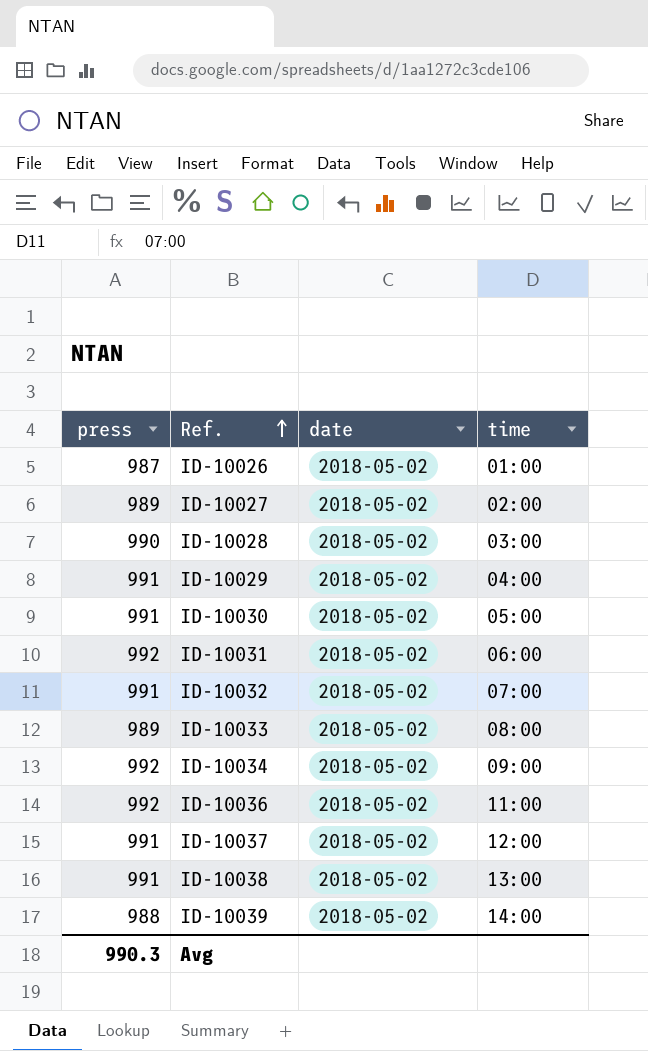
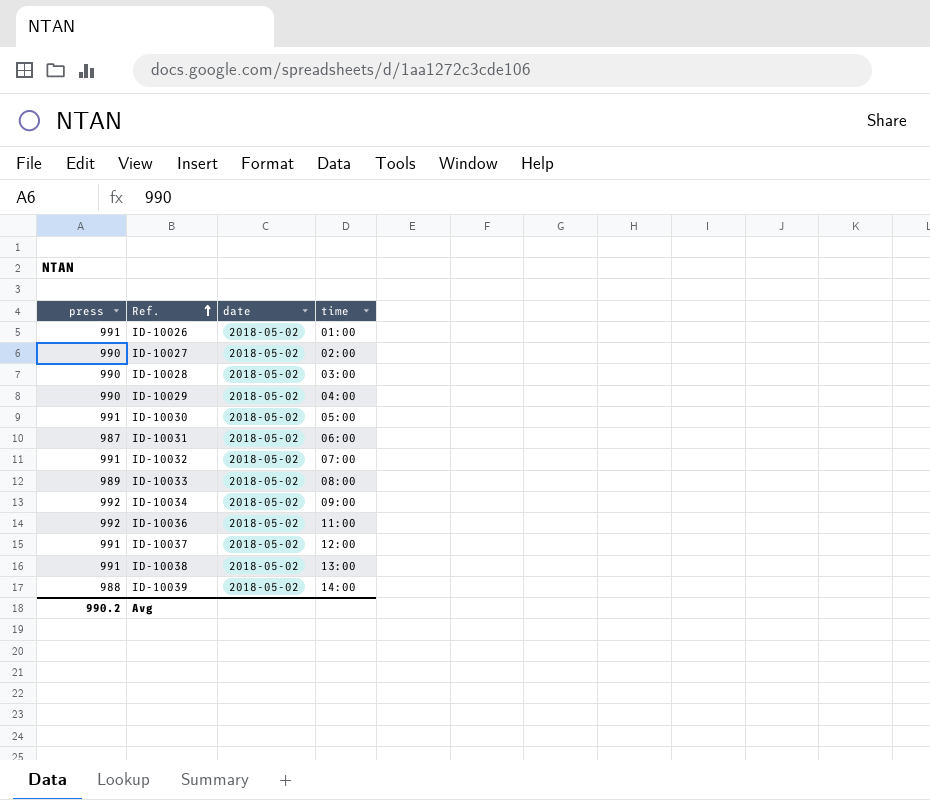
ID-10026 | press: 987 -> 991
ID-10027 | press: 989 -> 990
ID-10029 | press: 991 -> 990
ID-10031 | press: 992 -> 987
Avg | press: 990.3 -> 990.2

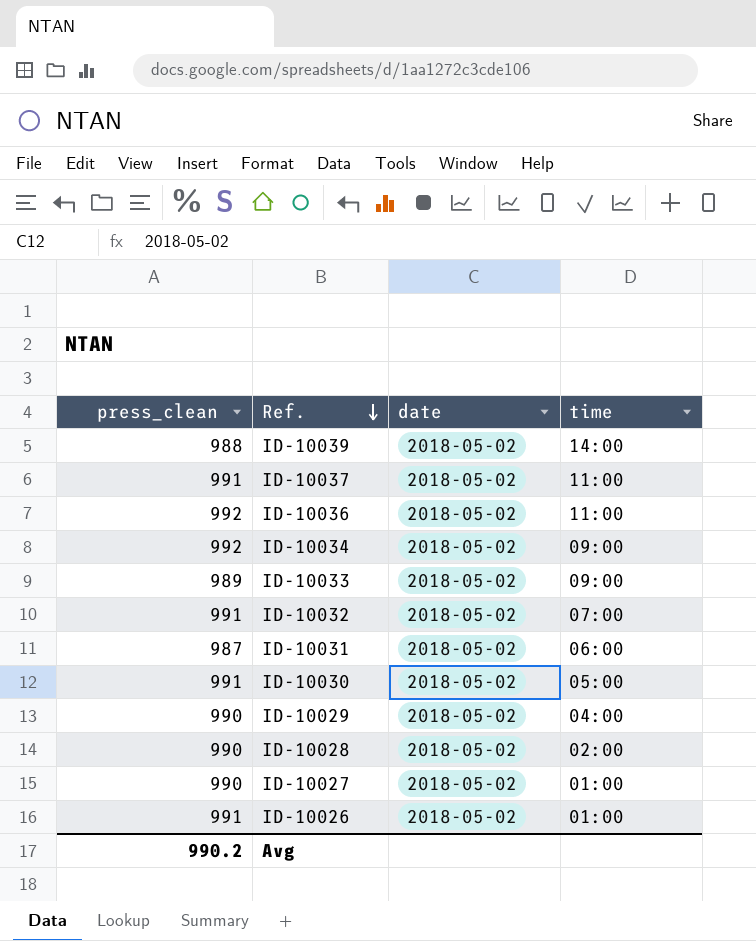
row order: Ref. ascending -> Ref. descending
column name: press -> press_clean
row ID-10038: 991 | 2018-05-02 | 13:00 -> none
ID-10037 | time: 12:00 -> 11:00
ID-10033 | time: 08:00 -> 09:00
ID-10028 | time: 03:00 -> 02:00
ID-10027 | time: 02:00 -> 01:00

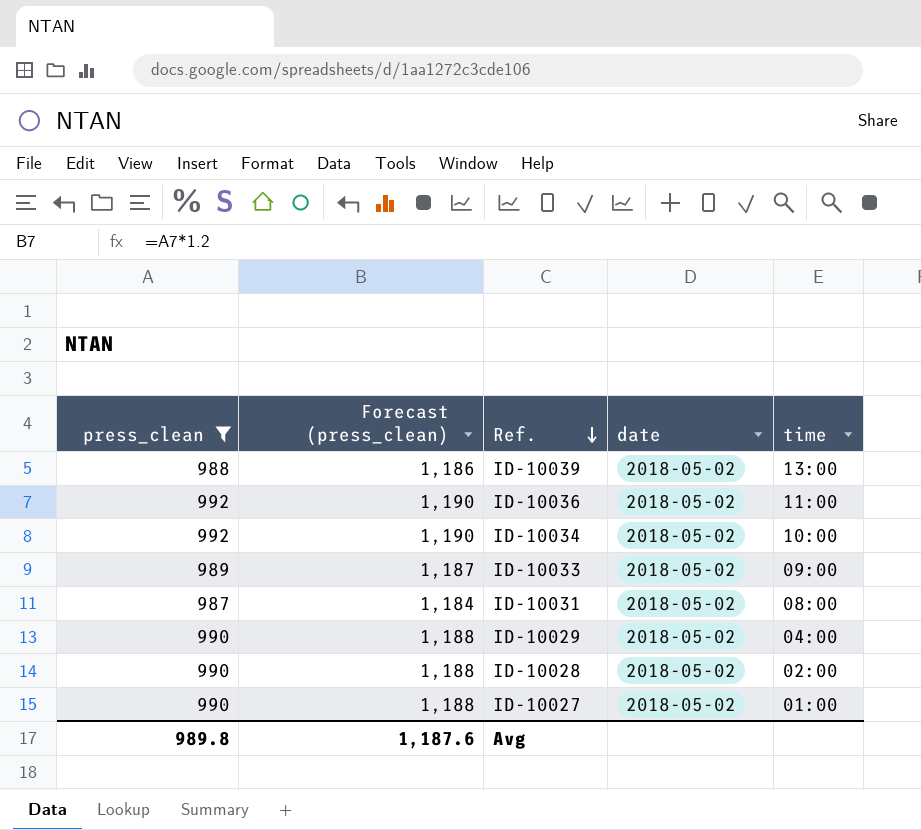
filter: none -> press_clean != 991
column Forecast (press_clean) | formula: none -> [press_clean] * 1.2
ID-10039 | time: 14:00 -> 13:00
ID-10034 | time: 09:00 -> 10:00
ID-10031 | time: 06:00 -> 08:00
Avg | press_clean: 990.2 -> 989.8

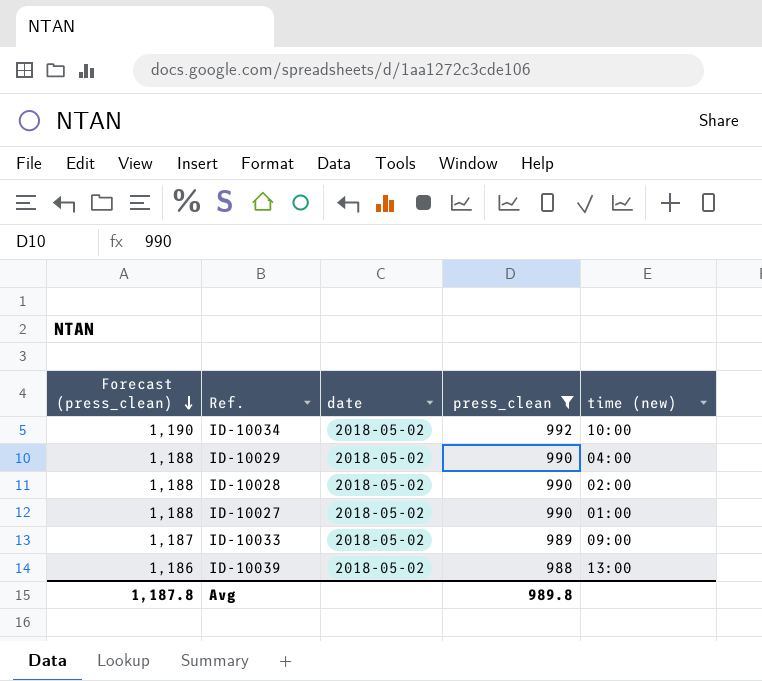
row order: Ref. descending -> Forecast (press_clean) descending
column press_clean | position: 1 -> 4
column name: time -> time (new)
row ID-10036: 992 | 1,190 | 2018-05-02 | 11:00 -> none
row ID-10031: 987 | 1,184 | 2018-05-02 | 08:00 -> none
Avg | Forecast (press_clean): 1,187.6 -> 1,187.8

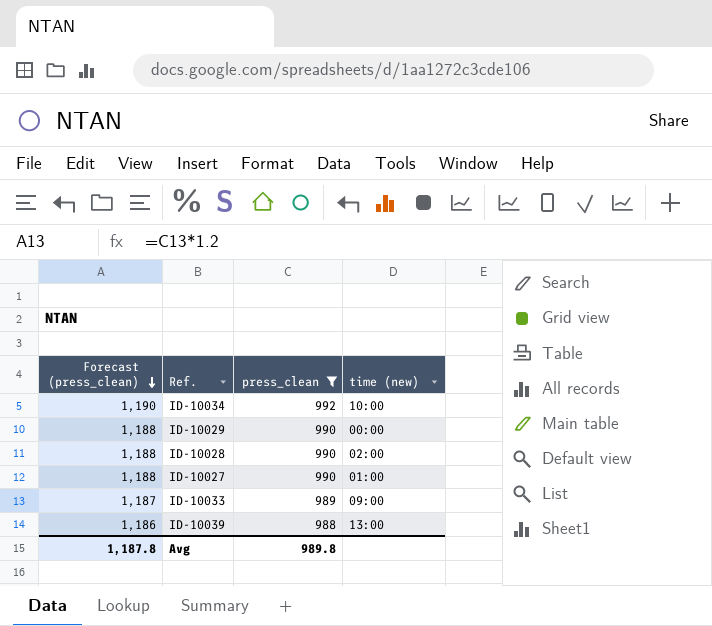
column date | position: 3 -> none
ID-10029 | time (new): 04:00 -> 00:00

